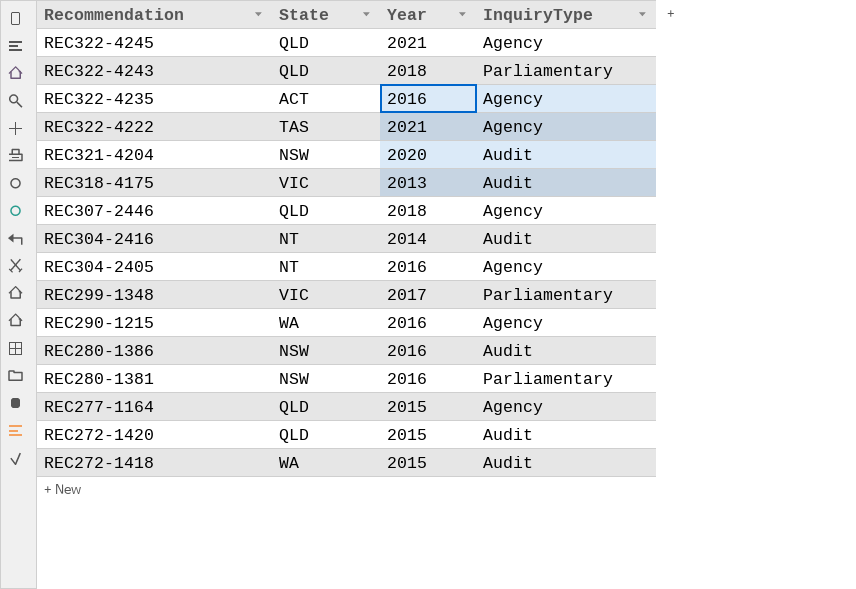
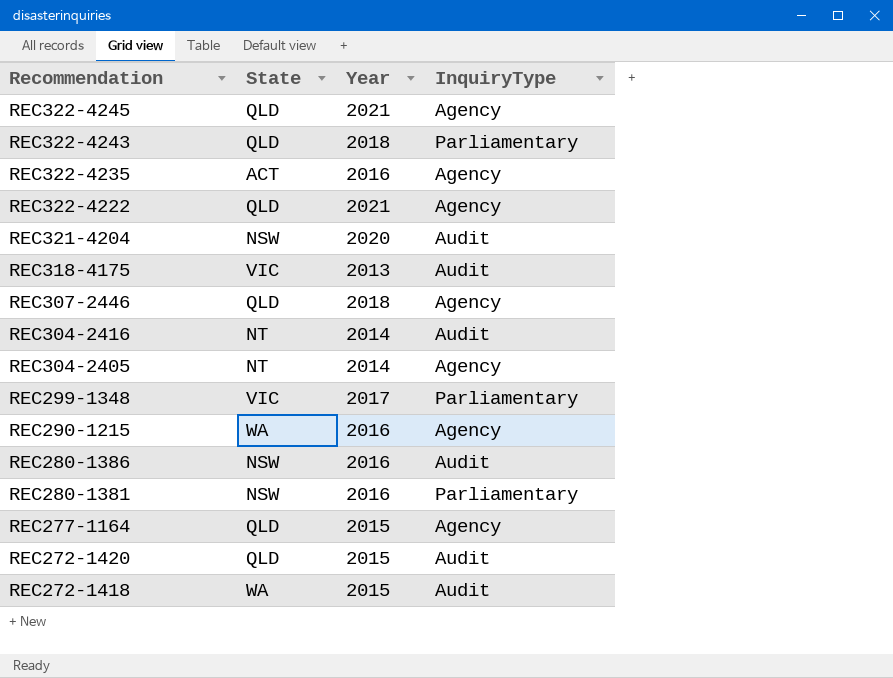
REC322-4222 | State: TAS -> QLD
REC304-2405 | Year: 2016 -> 2014

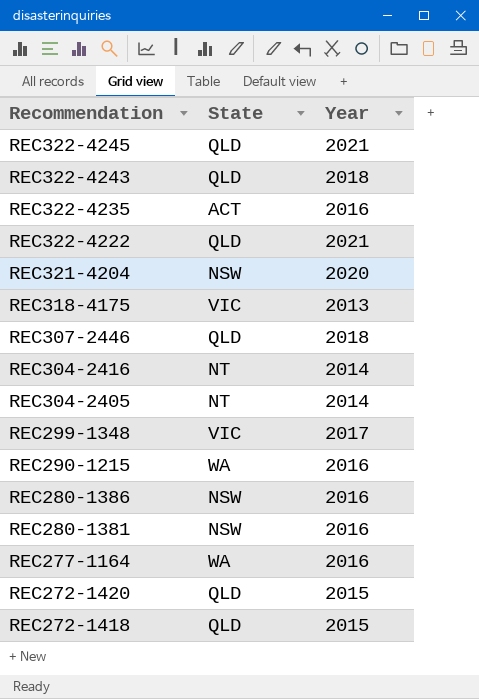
column InquiryType | position: 4 -> none
REC277-1164 | State: QLD -> WA
REC277-1164 | Year: 2015 -> 2016
REC272-1418 | State: WA -> QLD

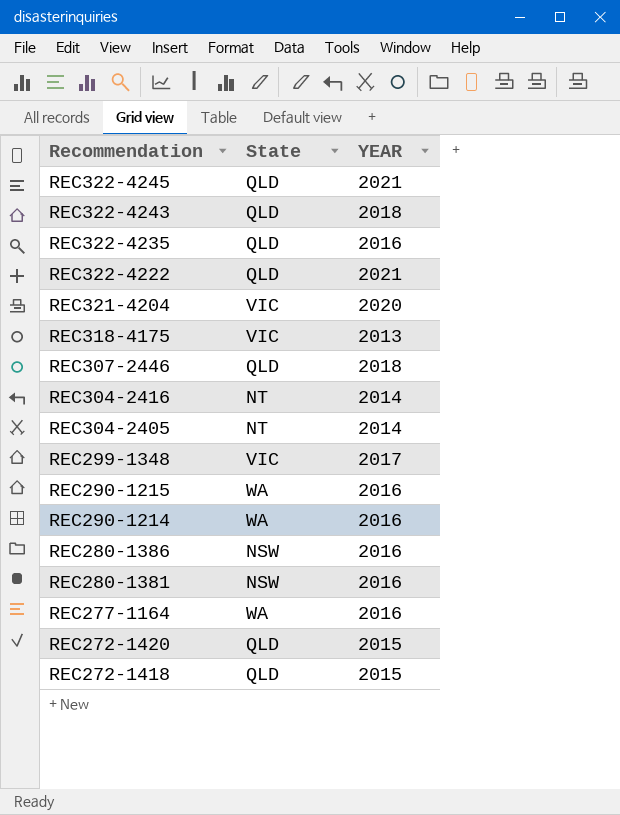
column name: Year -> YEAR
REC322-4235 | State: ACT -> QLD
REC321-4204 | State: NSW -> VIC
row REC290-1214: none -> WA | 2016

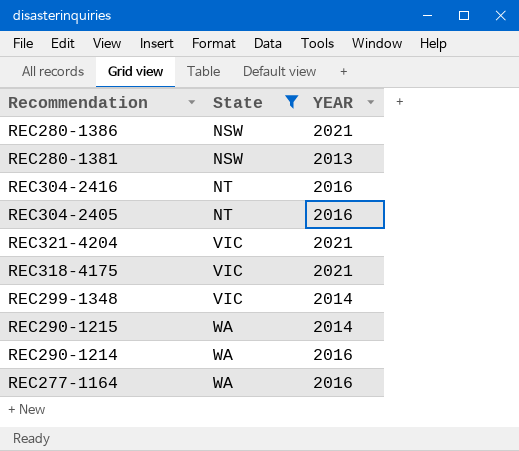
filter: none -> State != QLD
row order: Recommendation descending -> State ascending
REC280-1386 | YEAR: 2016 -> 2021
REC280-1381 | YEAR: 2016 -> 2013
REC304-2416 | YEAR: 2014 -> 2016
REC304-2405 | YEAR: 2014 -> 2016
REC321-4204 | YEAR: 2020 -> 2021
REC318-4175 | YEAR: 2013 -> 2021
REC299-1348 | YEAR: 2017 -> 2014
REC290-1215 | YEAR: 2016 -> 2014

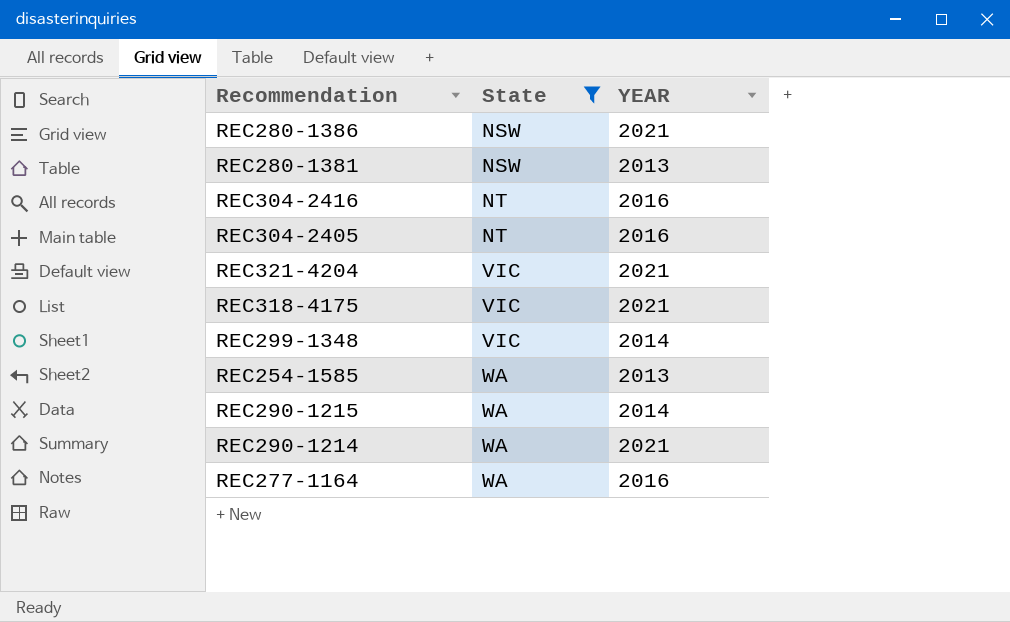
row REC254-1585: none -> WA | 2013
REC290-1214 | YEAR: 2016 -> 2021

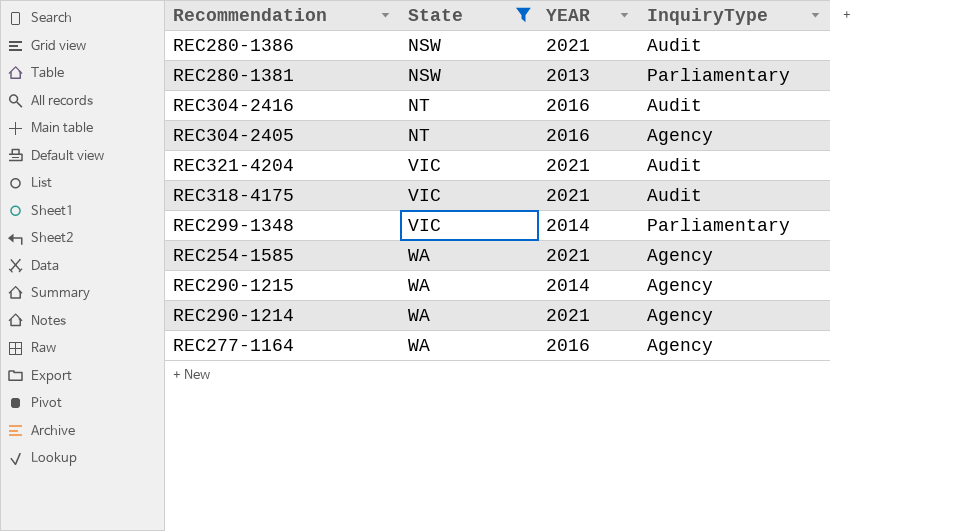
column InquiryType | position: none -> 4
REC254-1585 | YEAR: 2013 -> 2021

